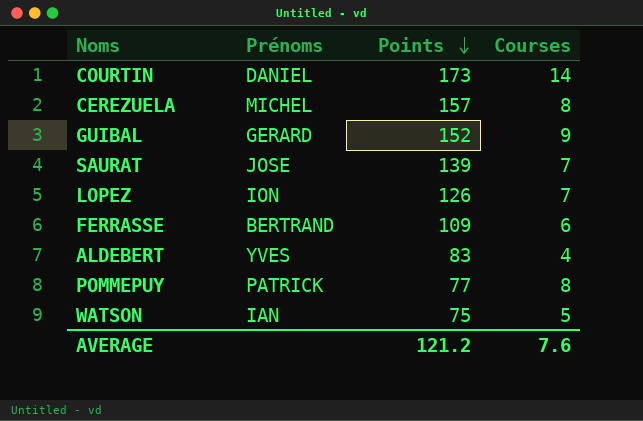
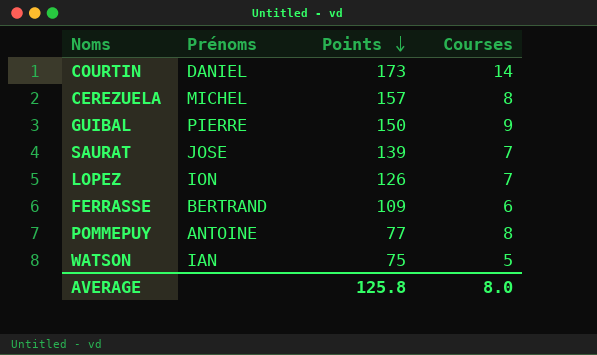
row ALDEBERT: YVES | 83 | 4 -> none
GUIBAL | Prénoms: GERARD -> PIERRE
GUIBAL | Points: 152 -> 150
POMMEPUY | Prénoms: PATRICK -> ANTOINE
AVERAGE | Points: 121.2 -> 125.8
AVERAGE | Courses: 7.6 -> 8.0

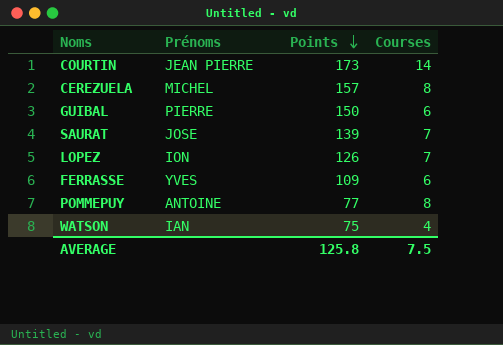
COURTIN | Prénoms: DANIEL -> JEAN PIERRE
GUIBAL | Courses: 9 -> 6
FERRASSE | Prénoms: BERTRAND -> YVES
WATSON | Courses: 5 -> 4
AVERAGE | Courses: 8.0 -> 7.5

